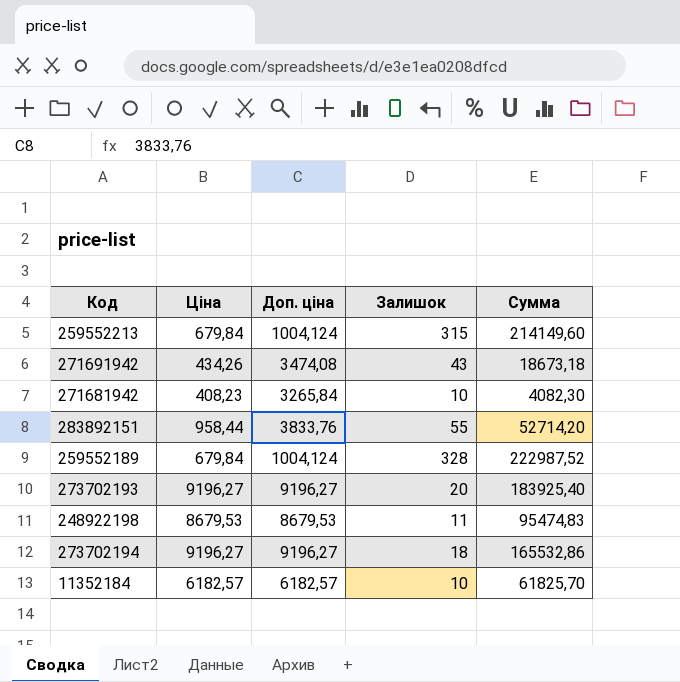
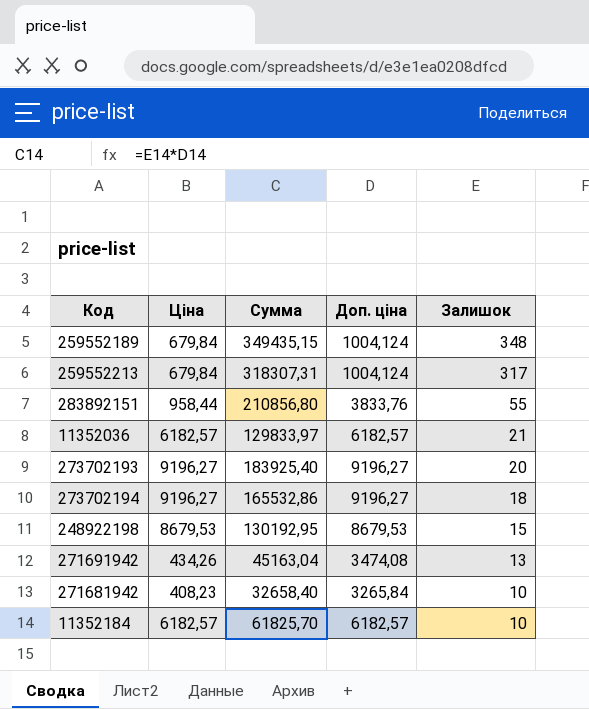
row order: none -> Залишок descending
column Сумма | formula: [Ціна] * [Залишок] -> [Доп. ціна] * [Залишок]
column Сумма | position: 5 -> 3
259552189 | Залишок: 328 -> 348
259552213 | Залишок: 315 -> 317
row 11352036: none -> 6182,57 | 129833,97 | 6182,57 | 21
248922198 | Залишок: 11 -> 15
271691942 | Залишок: 43 -> 13

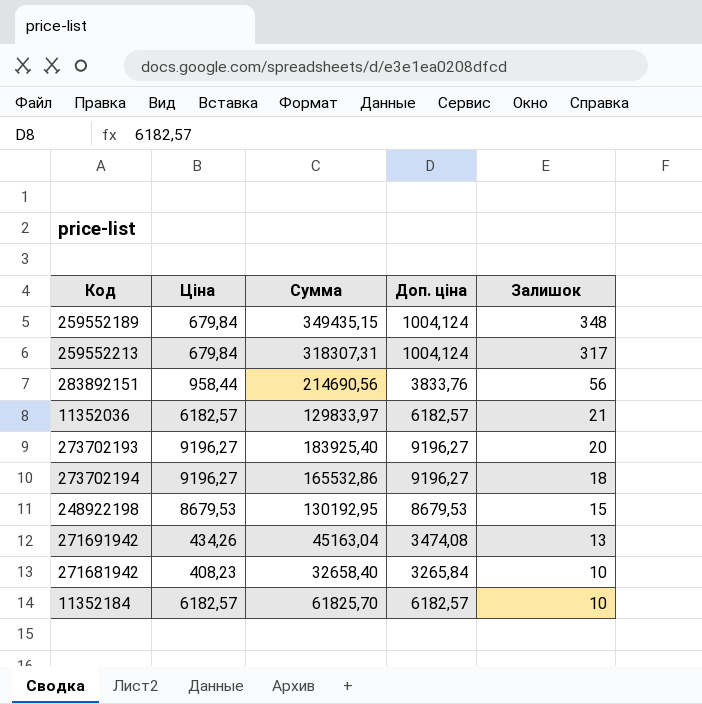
283892151 | Сумма: 210856,80 -> 214690,56
283892151 | Залишок: 55 -> 56

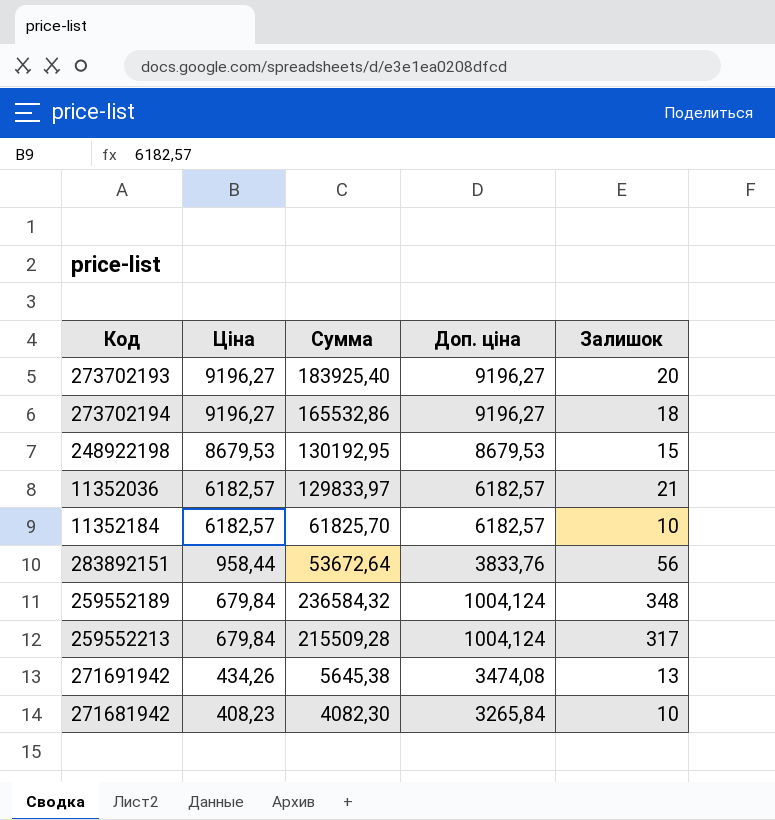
row order: Залишок descending -> Ціна descending
column Сумма | formula: [Доп. ціна] * [Залишок] -> [Ціна] * [Залишок]

